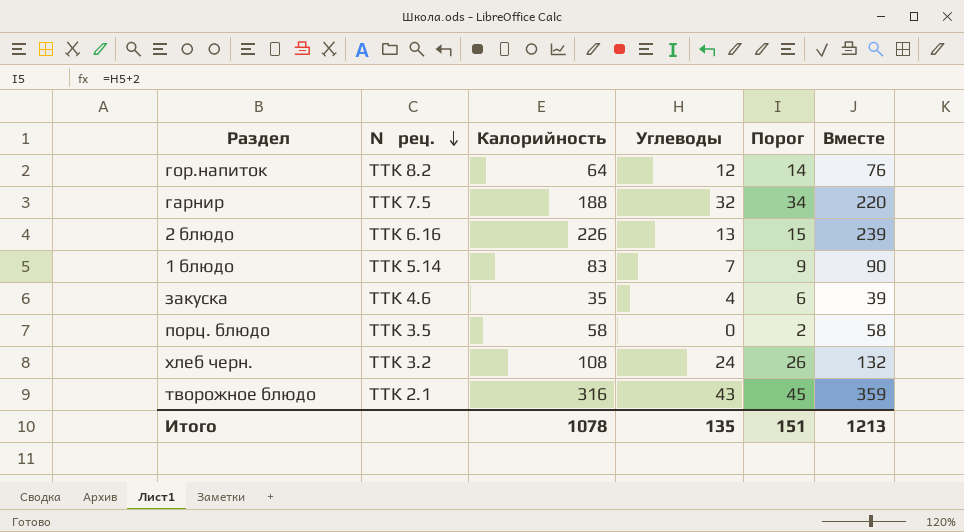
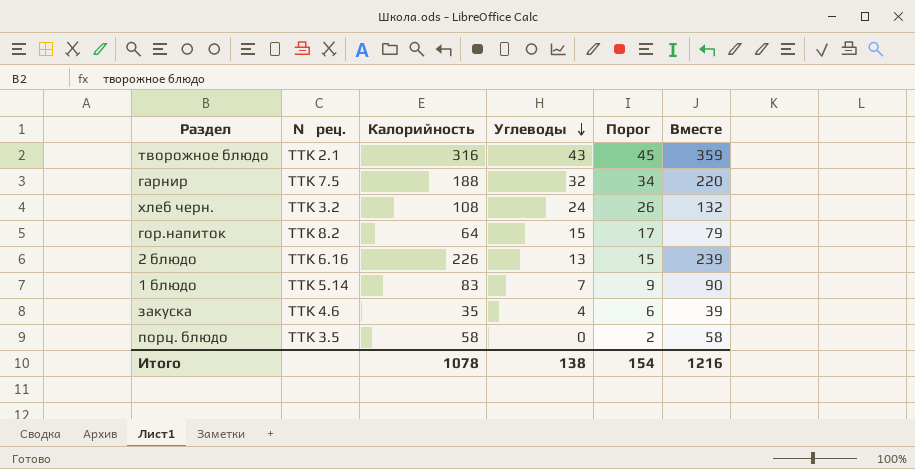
row order: № рец. descending -> Углеводы descending
гор.напиток | Углеводы: 12 -> 15
гор.напиток | Порог: 14 -> 17
гор.напиток | Вместе: 76 -> 79
Итого | Углеводы: 135 -> 138
Итого | Порог: 151 -> 154
Итого | Вместе: 1213 -> 1216

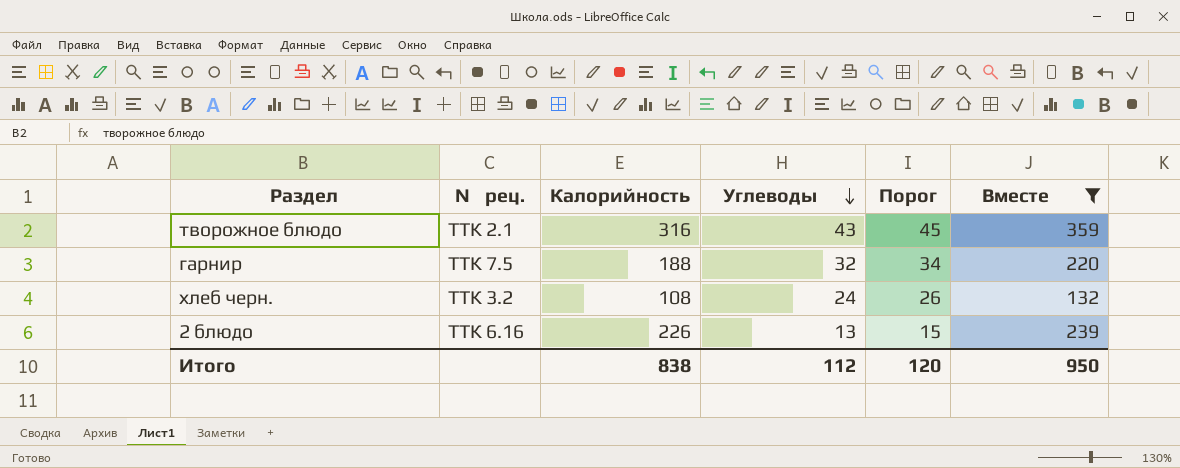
filter: none -> Вместе >= 132
Итого | Калорийность: 1078 -> 838
Итого | Углеводы: 138 -> 112
Итого | Порог: 154 -> 120
Итого | Вместе: 1216 -> 950

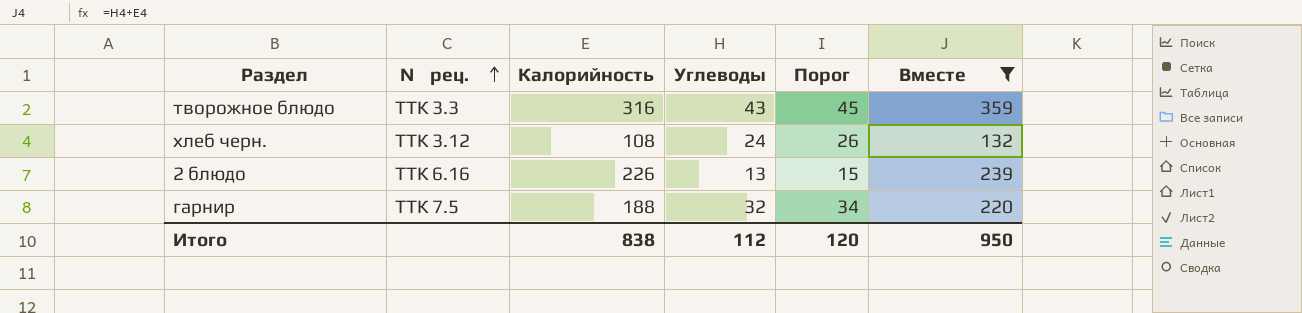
row order: Углеводы descending -> № рец. ascending
творожное блюдо | № рец.: ТТК 2.1 -> ТТК 3.3
хлеб черн. | № рец.: ТТК 3.2 -> ТТК 3.12

